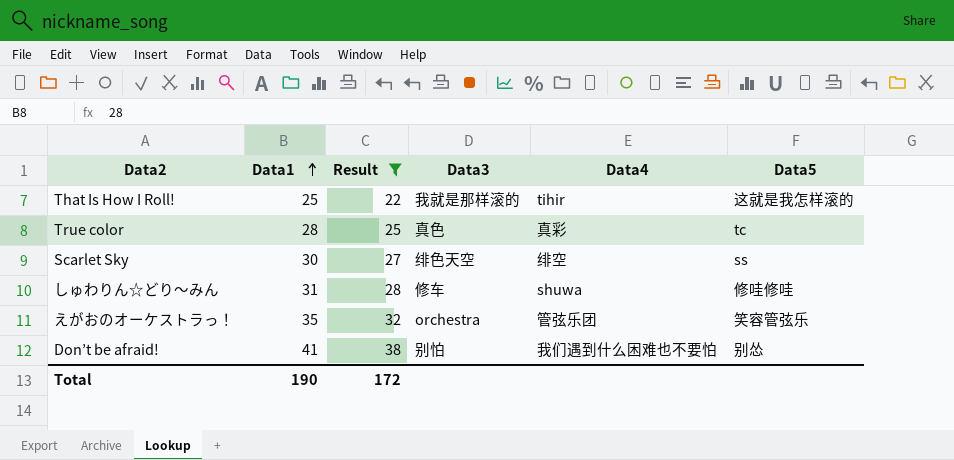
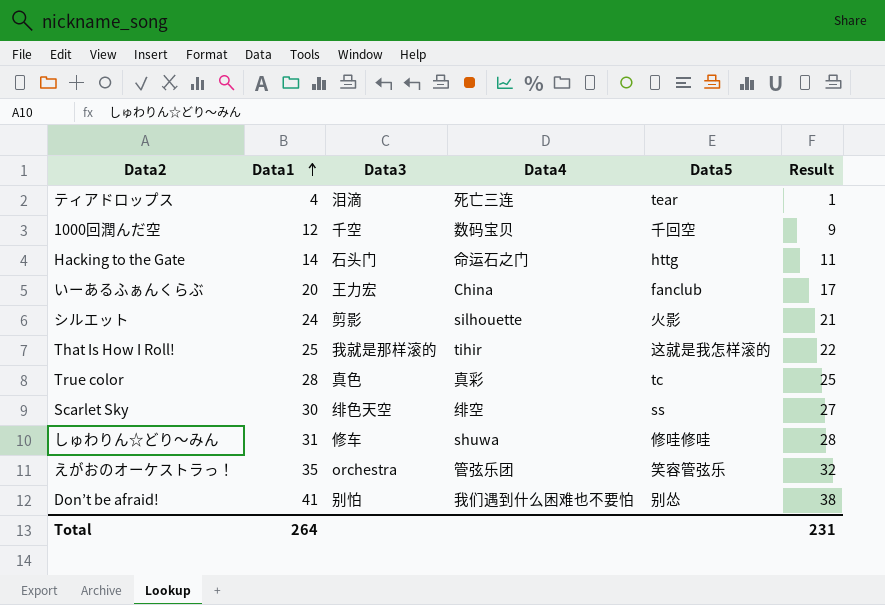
filter: Result >= 22 -> none
column Result | position: 3 -> 6
Total | Data1: 190 -> 264
Total | Result: 172 -> 231

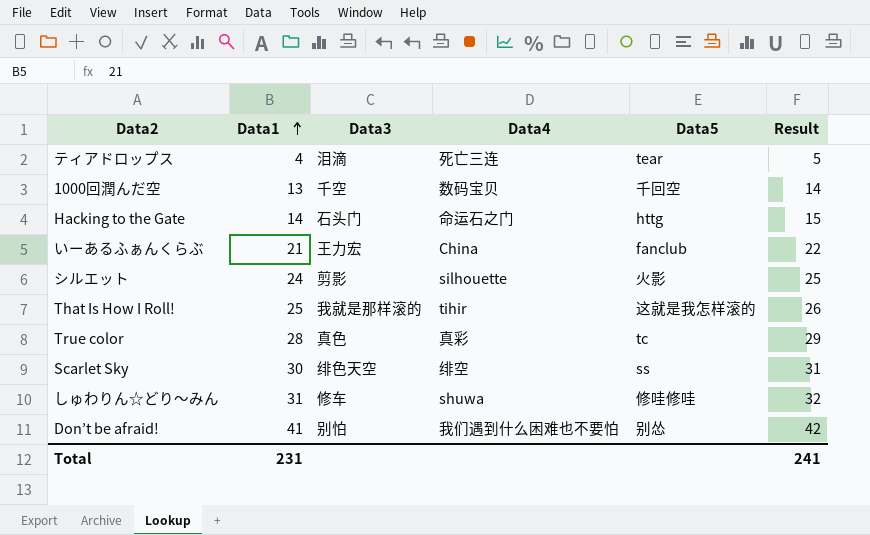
column Result | formula: [Data1] - 3 -> [Data1] + 1
row えがおのオーケストラっ！: 35 | orchestra | 管弦乐团 | 笑容管弦乐 | 32 -> none
1000回潤んだ空 | Data1: 12 -> 13
いーあるふぁんくらぶ | Data1: 20 -> 21
Total | Data1: 264 -> 231
Total | Result: 231 -> 241

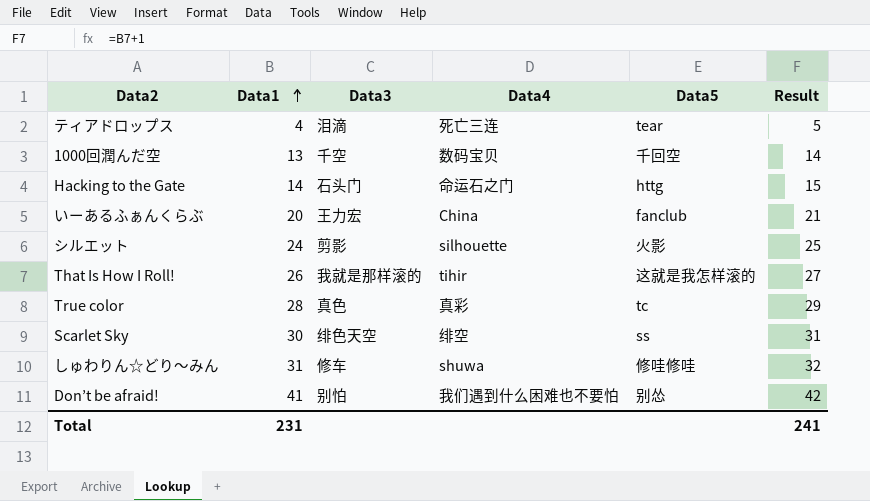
いーあるふぁんくらぶ | Data1: 21 -> 20
いーあるふぁんくらぶ | Result: 22 -> 21
That Is How I Roll! | Data1: 25 -> 26
That Is How I Roll! | Result: 26 -> 27

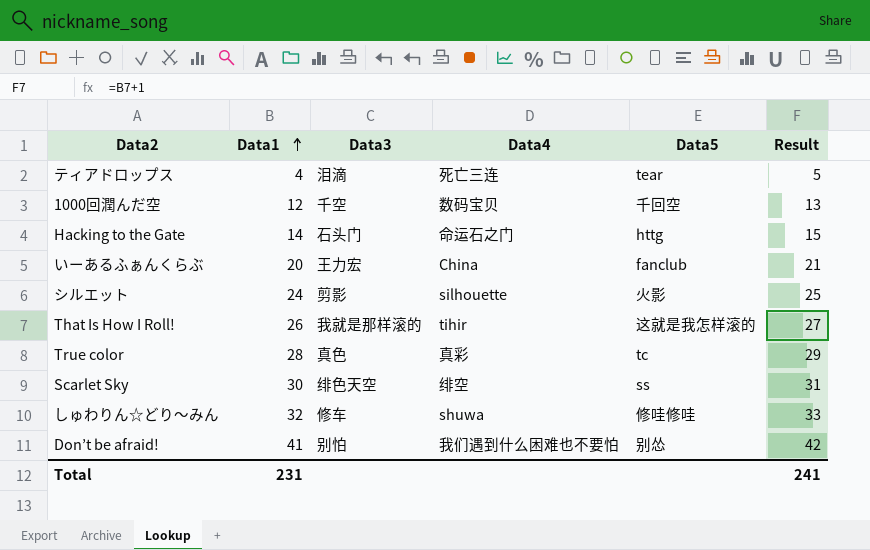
1000回潤んだ空 | Data1: 13 -> 12
1000回潤んだ空 | Result: 14 -> 13
しゅわりん☆どり〜みん | Data1: 31 -> 32
しゅわりん☆どり〜みん | Result: 32 -> 33

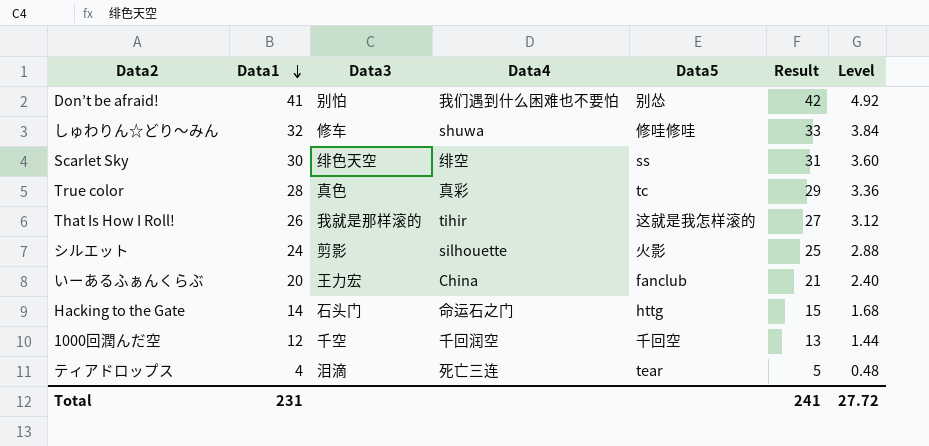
row order: Data1 ascending -> Data1 descending
column Level | formula: none -> [Data1] * 0.12
1000回潤んだ空 | Data4: 数码宝贝 -> 千回润空

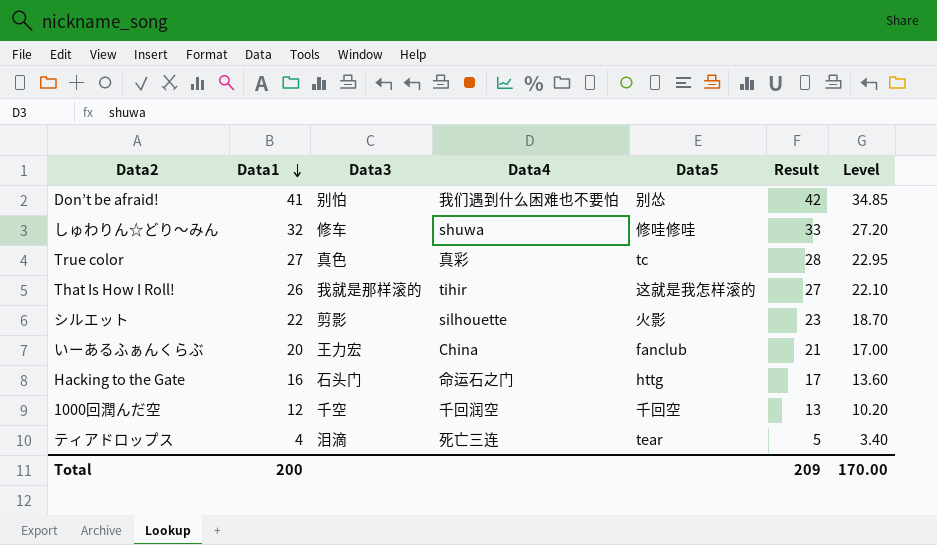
column Level | formula: [Data1] * 0.12 -> [Data1] * 0.85
row Scarlet Sky: 30 | 绯色天空 | 绯空 | ss | 31 | 3.60 -> none
True color | Data1: 28 -> 27
True color | Result: 29 -> 28
シルエット | Data1: 24 -> 22
シルエット | Result: 25 -> 23
Hacking to the Gate | Data1: 14 -> 16
Hacking to the Gate | Result: 15 -> 17
Total | Data1: 231 -> 200
Total | Result: 241 -> 209
Total | Level: 27.72 -> 170.00

